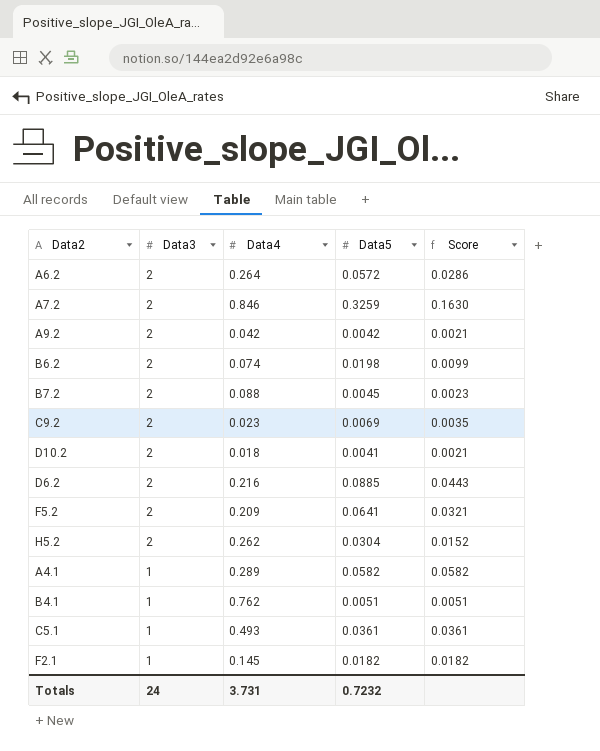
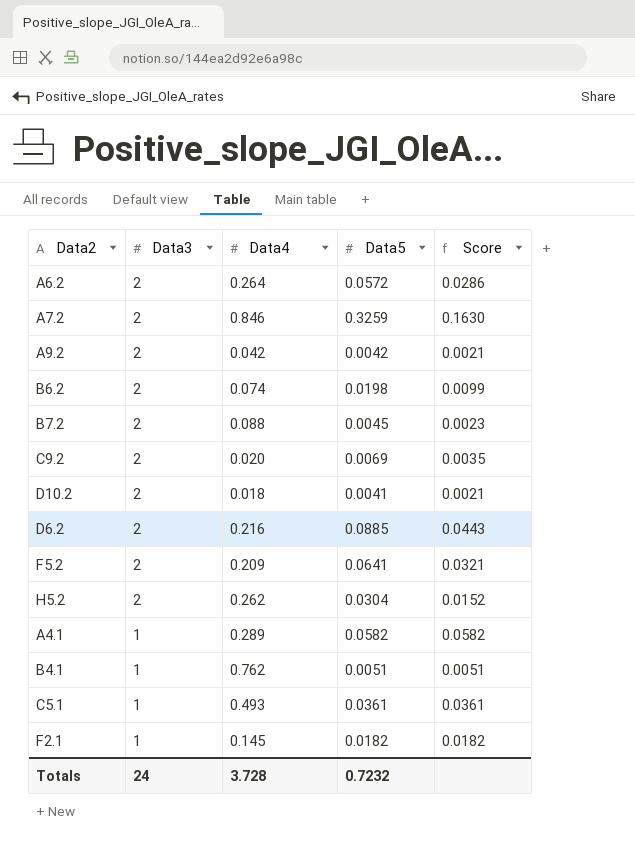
C9.2 | Data4: 0.023 -> 0.020
Totals | Data4: 3.731 -> 3.728

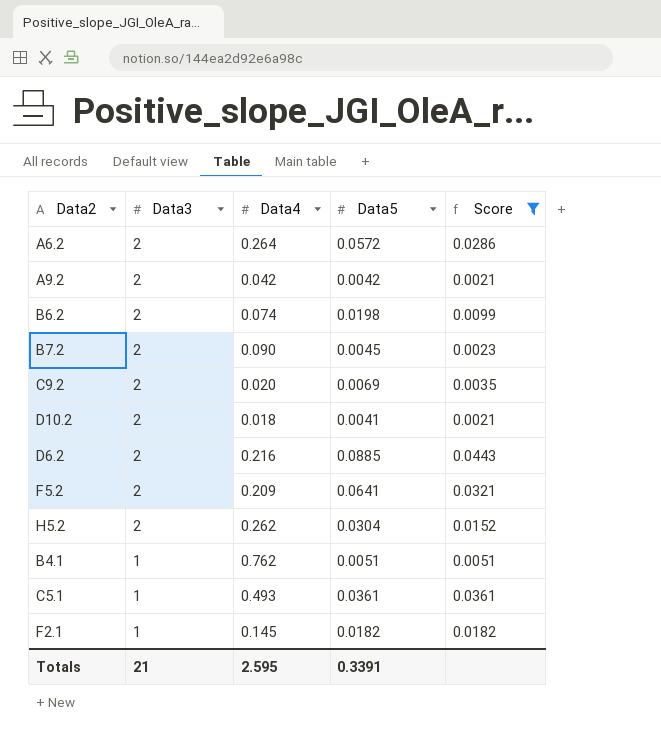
filter: none -> Score <= 0.0443
B7.2 | Data4: 0.088 -> 0.090
Totals | Data3: 24 -> 21
Totals | Data4: 3.728 -> 2.595
Totals | Data5: 0.7232 -> 0.3391

